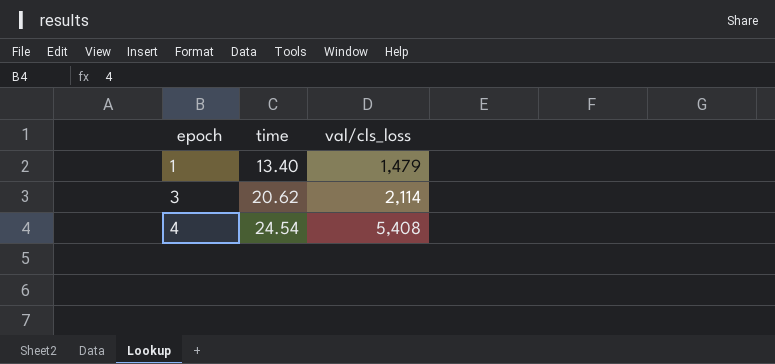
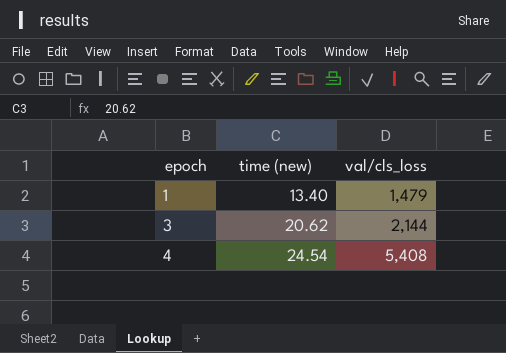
column name: time -> time (new)
3 | val/cls_loss: 2,114 -> 2,144

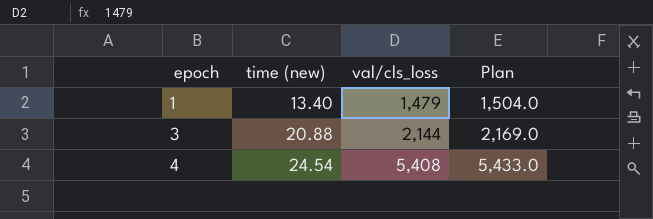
column Plan | formula: none -> [val/cls_loss] + 25
3 | time (new): 20.62 -> 20.88

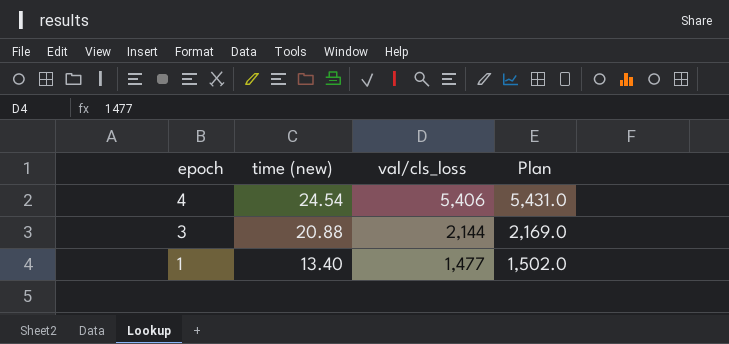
row order: epoch ascending -> epoch descending
4 | val/cls_loss: 5,408 -> 5,406
4 | Plan: 5,433.0 -> 5,431.0
1 | val/cls_loss: 1,479 -> 1,477
1 | Plan: 1,504.0 -> 1,502.0

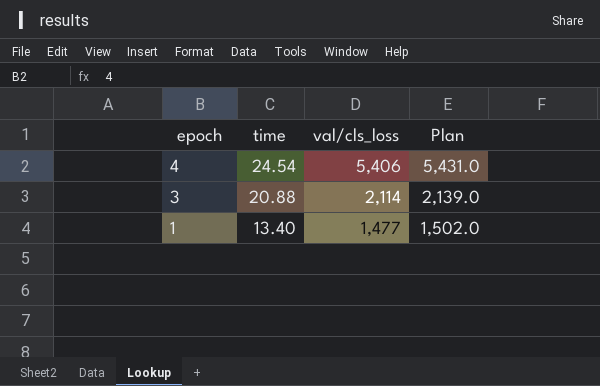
column name: time (new) -> time
3 | val/cls_loss: 2,144 -> 2,114
3 | Plan: 2,169.0 -> 2,139.0

